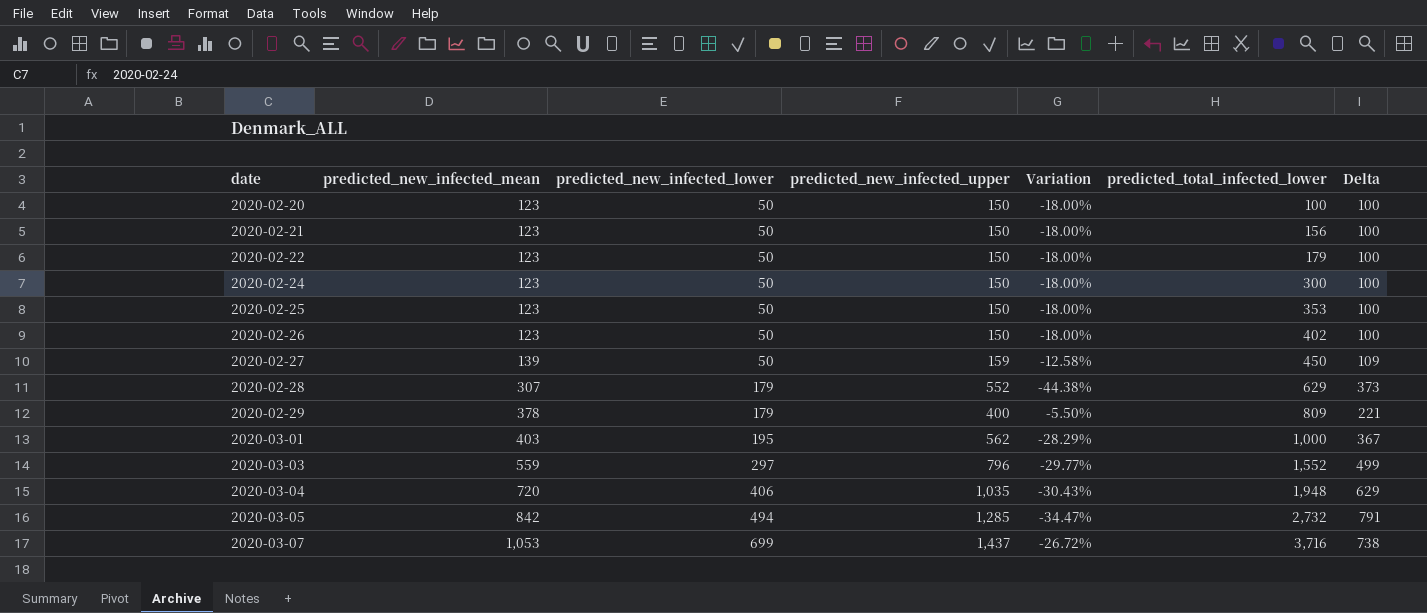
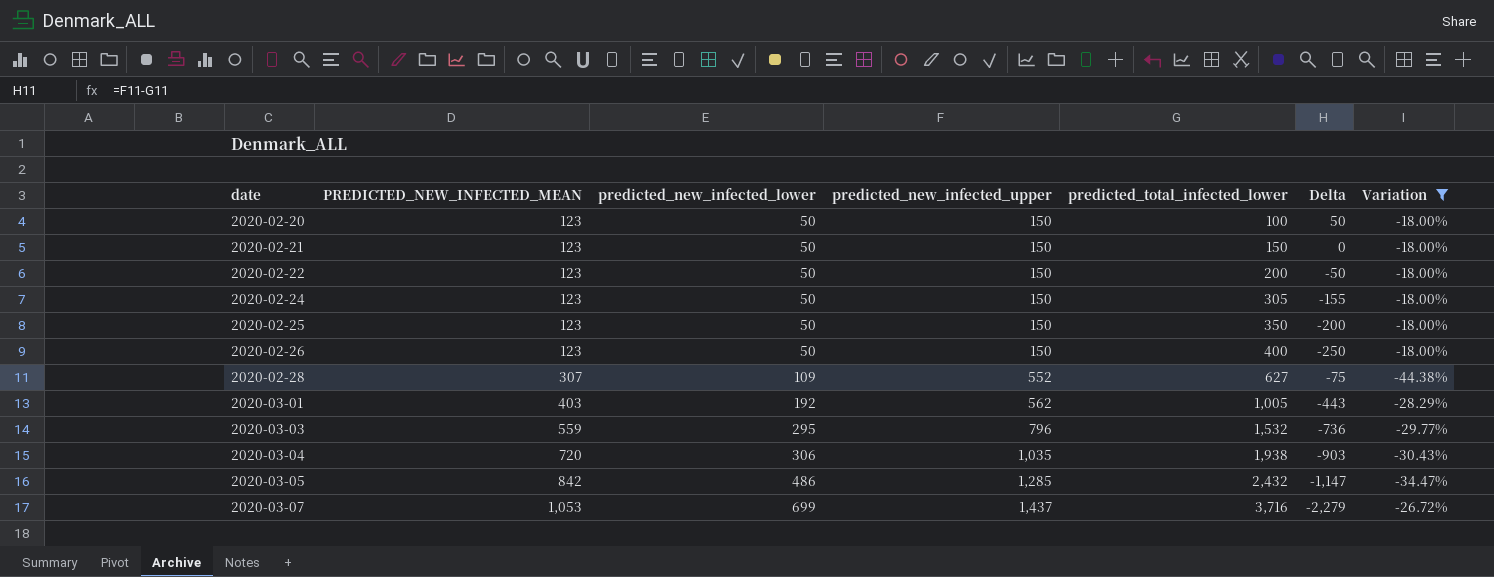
filter: none -> Variation <= -18.00%
column name: predicted_new_infected_mean -> PREDICTED_NEW_INFECTED_MEAN
column Delta | formula: [predicted_new_infected_upper] - [predicted_new_infected_lower] -> [predicted_new_infected_upper] - [predicted_total_infected_lower]
column Variation | position: 5 -> 7
2020-02-21 | predicted_total_infected_lower: 156 -> 150
2020-02-22 | predicted_total_infected_lower: 179 -> 200
2020-02-24 | predicted_total_infected_lower: 300 -> 305
2020-02-25 | predicted_total_infected_lower: 353 -> 350
2020-02-26 | predicted_total_infected_lower: 402 -> 400
2020-02-28 | predicted_new_infected_lower: 179 -> 109
2020-02-28 | predicted_total_infected_lower: 629 -> 627
2020-03-01 | predicted_new_infected_lower: 195 -> 192
2020-03-01 | predicted_total_infected_lower: 1,000 -> 1,005
2020-03-03 | predicted_new_infected_lower: 297 -> 295
2020-03-03 | predicted_total_infected_lower: 1,552 -> 1,532
2020-03-04 | predicted_new_infected_lower: 406 -> 306
2020-03-04 | predicted_total_infected_lower: 1,948 -> 1,938
2020-03-05 | predicted_new_infected_lower: 494 -> 486
2020-03-05 | predicted_total_infected_lower: 2,732 -> 2,432

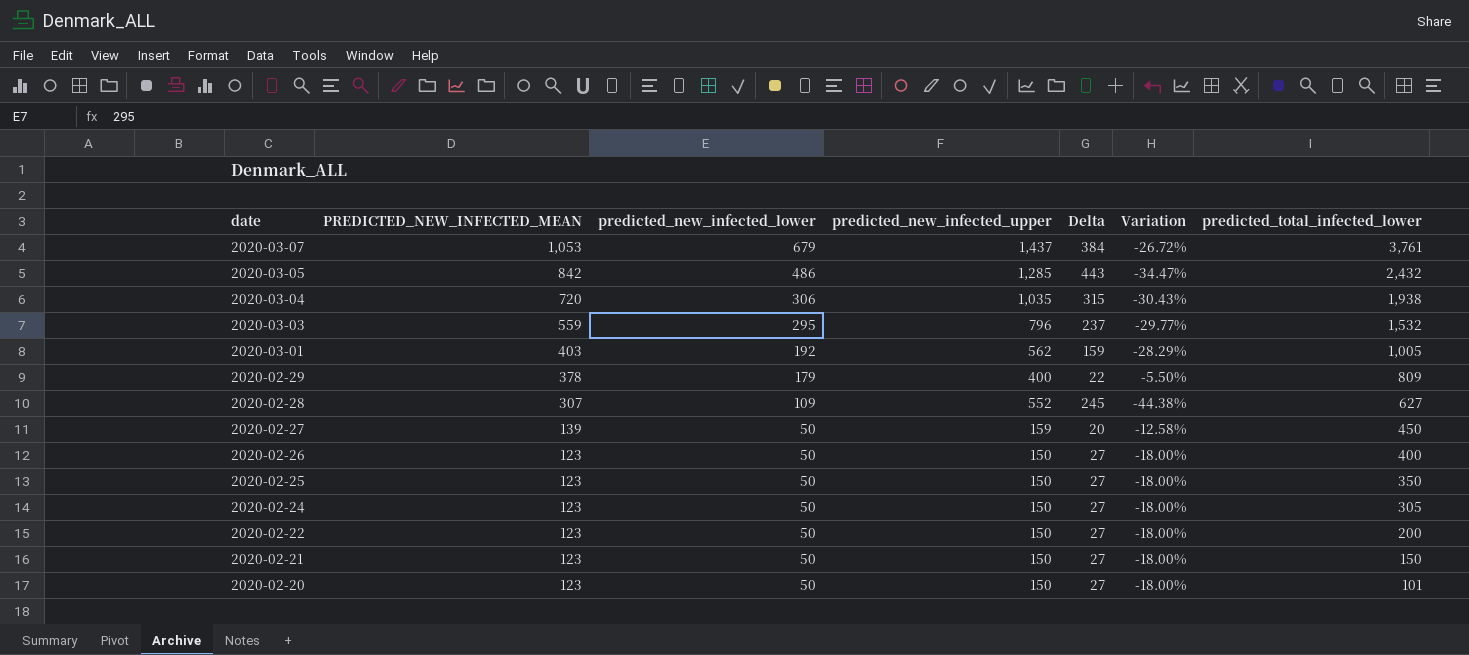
filter: Variation <= -18.00% -> none
row order: date ascending -> date descending
column Delta | formula: [predicted_new_infected_upper] - [predicted_total_infected_lower] -> [predicted_new_infected_upper] - [PREDICTED_NEW_INFECTED_MEAN]
column predicted_total_infected_lower | position: 5 -> 7
2020-03-07 | predicted_new_infected_lower: 699 -> 679
2020-03-07 | predicted_total_infected_lower: 3,716 -> 3,761
2020-02-20 | predicted_total_infected_lower: 100 -> 101

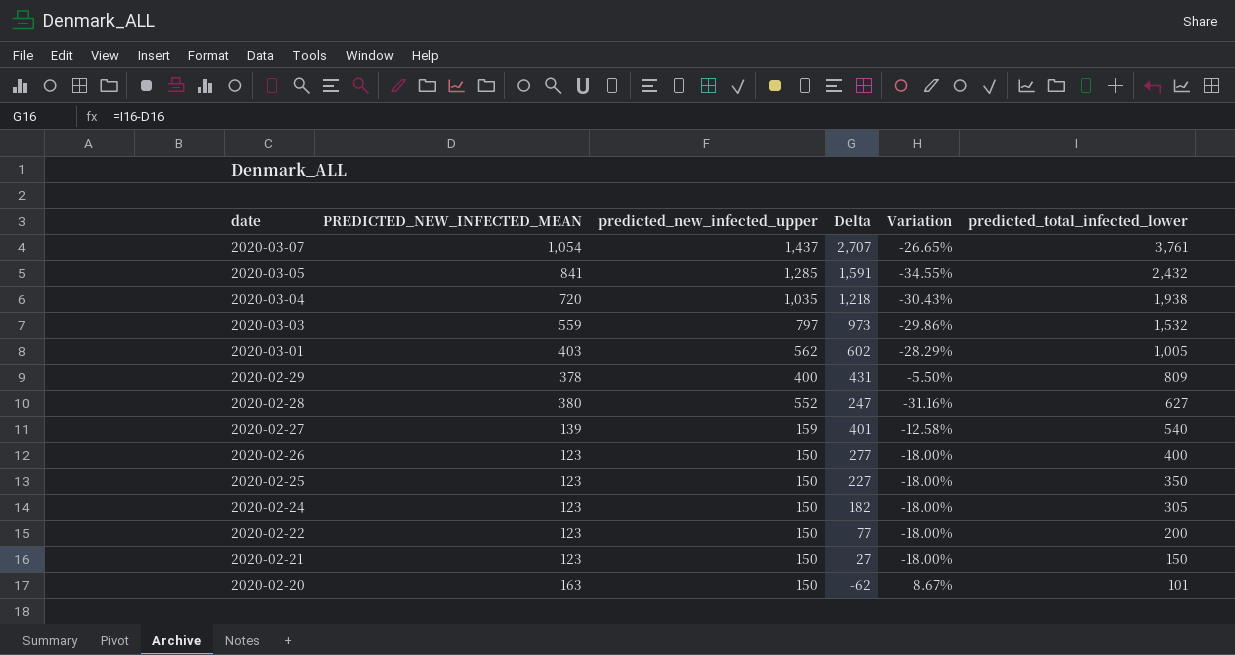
column predicted_new_infected_lower | position: 3 -> none
column Delta | formula: [predicted_new_infected_upper] - [PREDICTED_NEW_INFECTED_MEAN] -> [predicted_total_infected_lower] - [PREDICTED_NEW_INFECTED_MEAN]
2020-03-07 | PREDICTED_NEW_INFECTED_MEAN: 1,053 -> 1,054
2020-03-07 | Variation: -26.72% -> -26.65%
2020-03-05 | PREDICTED_NEW_INFECTED_MEAN: 842 -> 841
2020-03-05 | Variation: -34.47% -> -34.55%
2020-03-03 | predicted_new_infected_upper: 796 -> 797
2020-03-03 | Variation: -29.77% -> -29.86%
2020-02-28 | PREDICTED_NEW_INFECTED_MEAN: 307 -> 380
2020-02-28 | Variation: -44.38% -> -31.16%
2020-02-27 | predicted_total_infected_lower: 450 -> 540
2020-02-20 | PREDICTED_NEW_INFECTED_MEAN: 123 -> 163
2020-02-20 | Variation: -18.00% -> 8.67%

